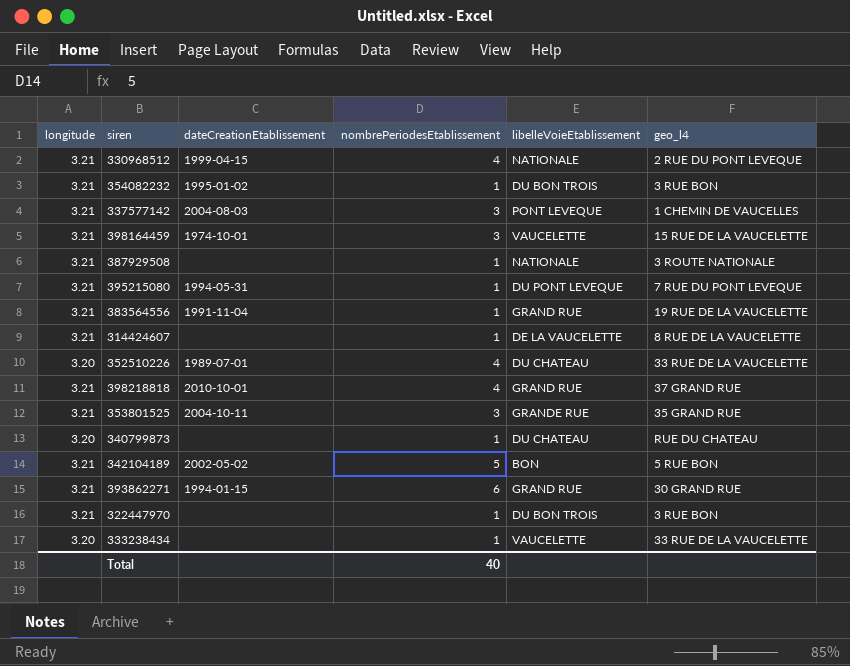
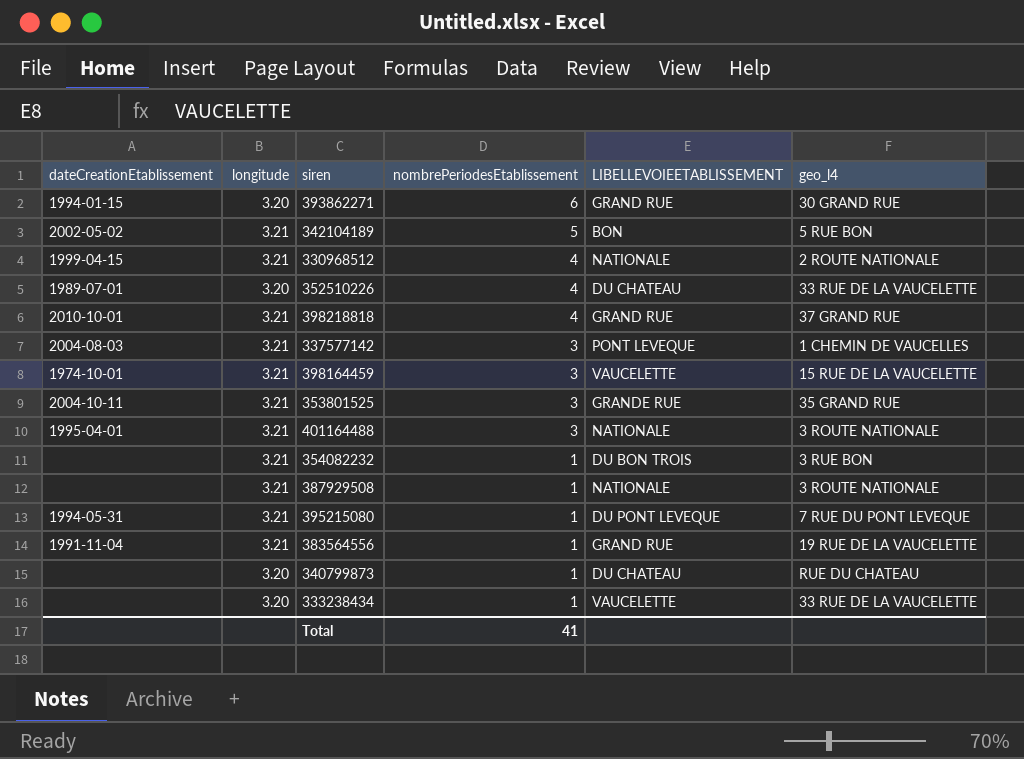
row order: none -> nombrePeriodesEtablissement descending
column dateCreationEtablissement | position: 3 -> 1
column name: libelleVoieEtablissement -> LIBELLEVOIEETABLISSEMENT
row 314424607: 3.21 | none | 1 | DE LA VAUCELETTE | 8 RUE DE LA VAUCELETTE -> none
row 322447970: 3.21 | none | 1 | DU BON TROIS | 3 RUE BON -> none
393862271 | longitude: 3.21 -> 3.20
330968512 | geo_l4: 2 RUE DU PONT LEVEQUE -> 2 ROUTE NATIONALE
row 401164488: none -> 1995-04-01 | 3.21 | 3 | NATIONALE | 3 ROUTE NATIONALE
354082232 | dateCreationEtablissement: 1995-01-02 -> none
Total | nombrePeriodesEtablissement: 40 -> 41

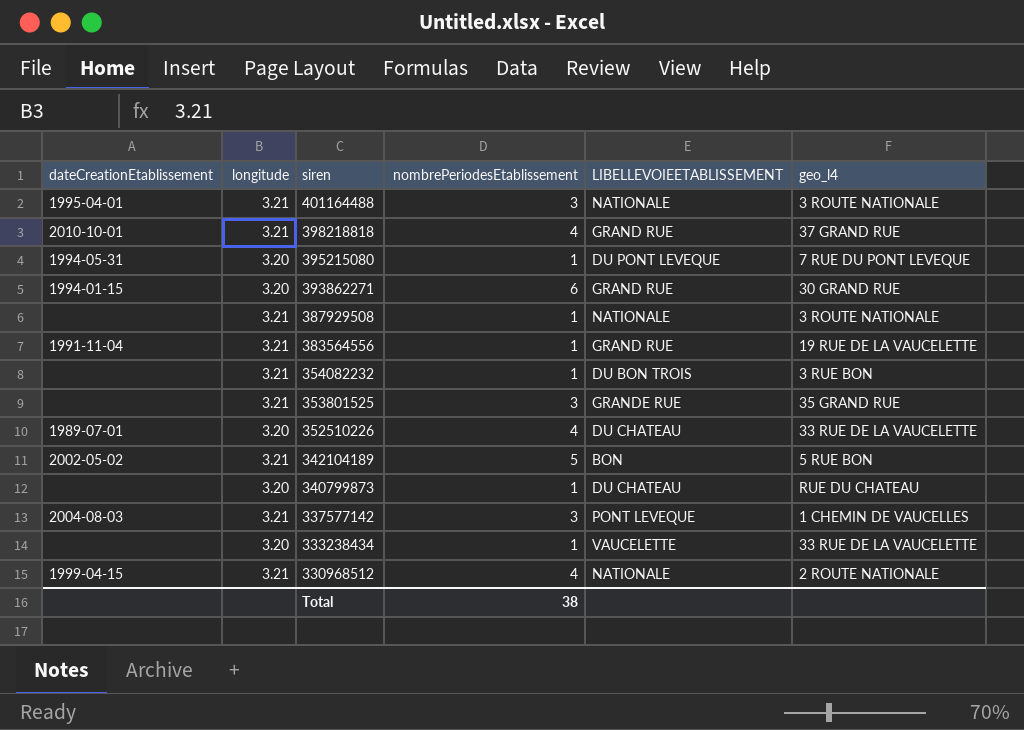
row order: nombrePeriodesEtablissement descending -> siren descending
row 398164459: 1974-10-01 | 3.21 | 3 | VAUCELETTE | 15 RUE DE LA VAUCELETTE -> none
395215080 | longitude: 3.21 -> 3.20
353801525 | dateCreationEtablissement: 2004-10-11 -> none
Total | nombrePeriodesEtablissement: 41 -> 38

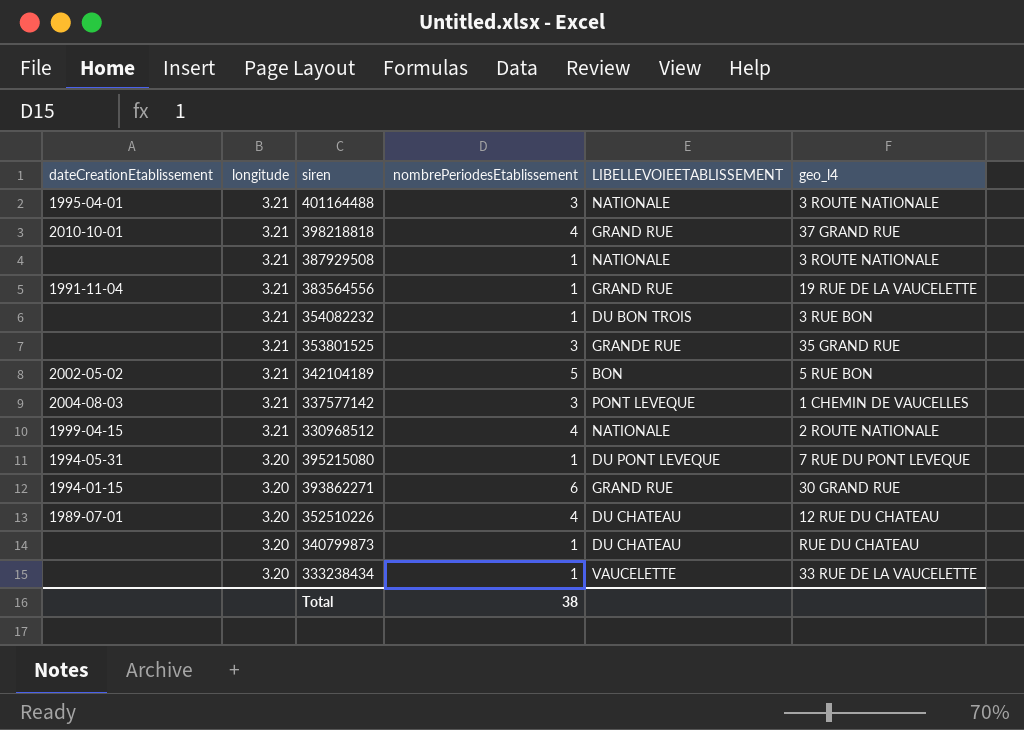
row order: siren descending -> longitude descending
352510226 | geo_l4: 33 RUE DE LA VAUCELETTE -> 12 RUE DU CHATEAU

